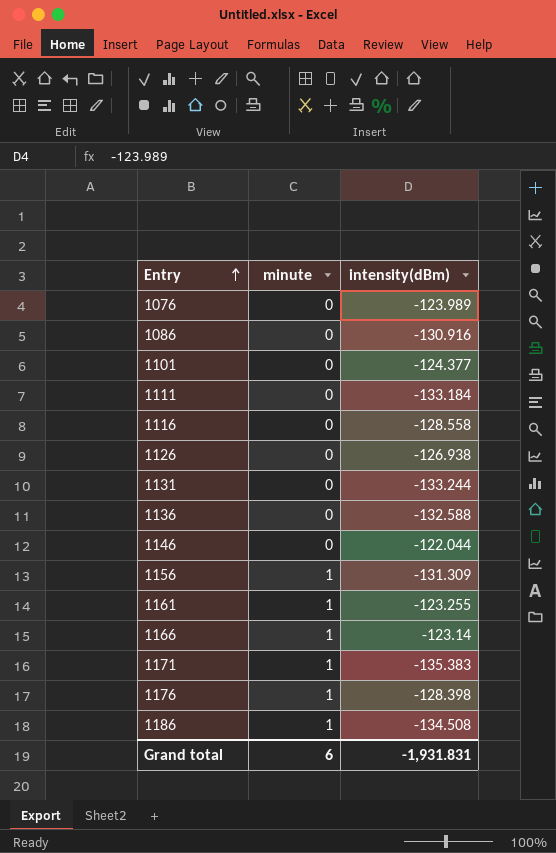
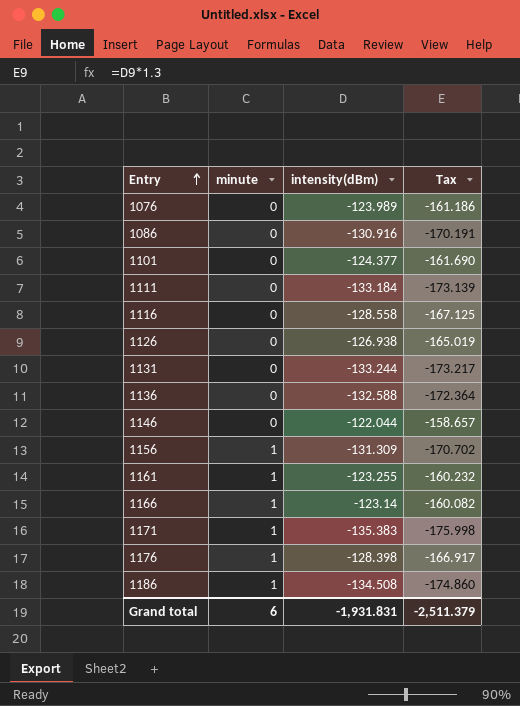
column Tax | formula: none -> [intensity(dBm)] * 1.3

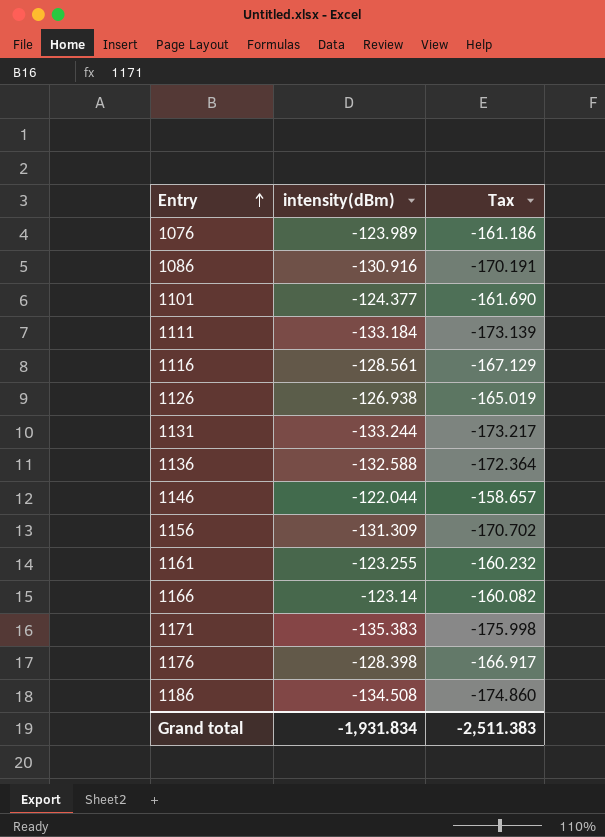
column minute | position: 2 -> none
1116 | intensity(dBm): -128.558 -> -128.561
1116 | Tax: -167.125 -> -167.129
Grand total | intensity(dBm): -1,931.831 -> -1,931.834
Grand total | Tax: -2,511.379 -> -2,511.383

